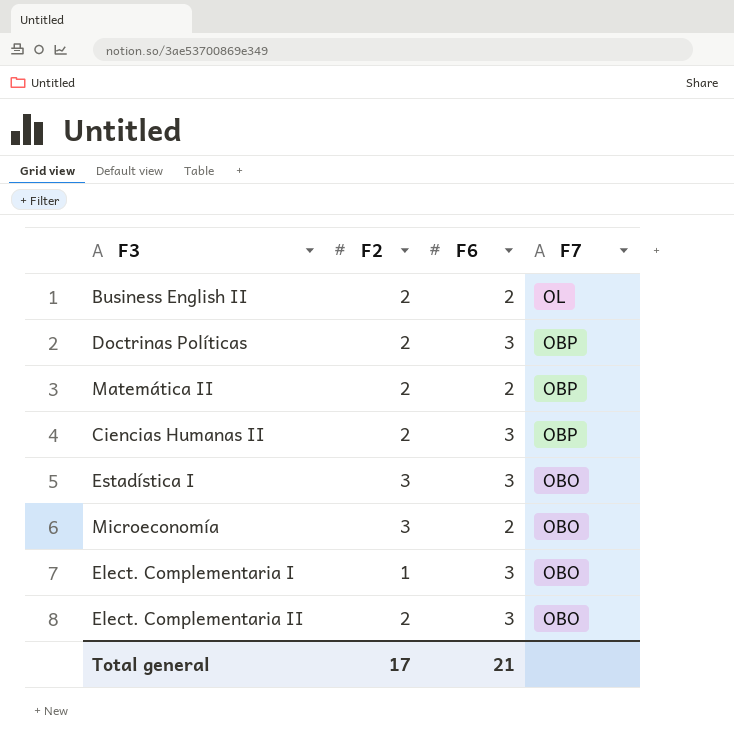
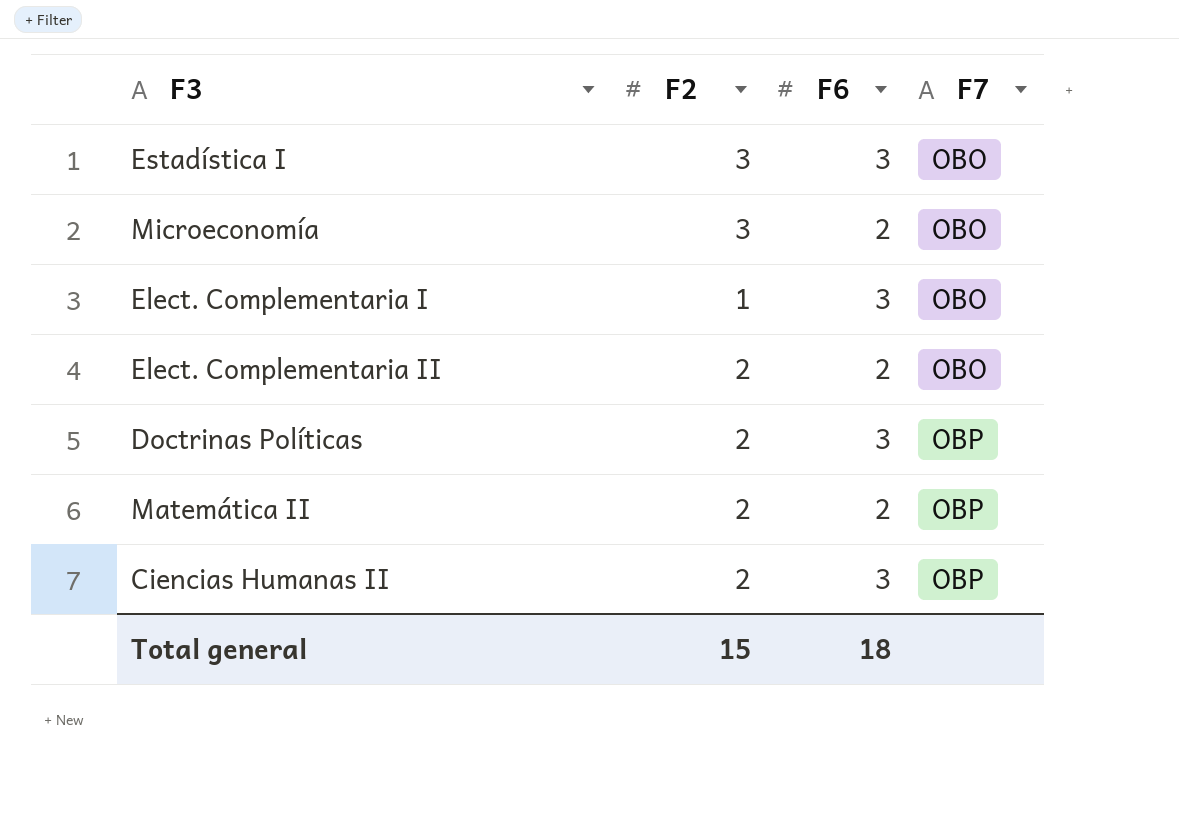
row order: F7 descending -> F7 ascending
row Business English II: 2 | 2 | OL -> none
Elect. Complementaria II | F6: 3 -> 2
Total general | F2: 17 -> 15
Total general | F6: 21 -> 18

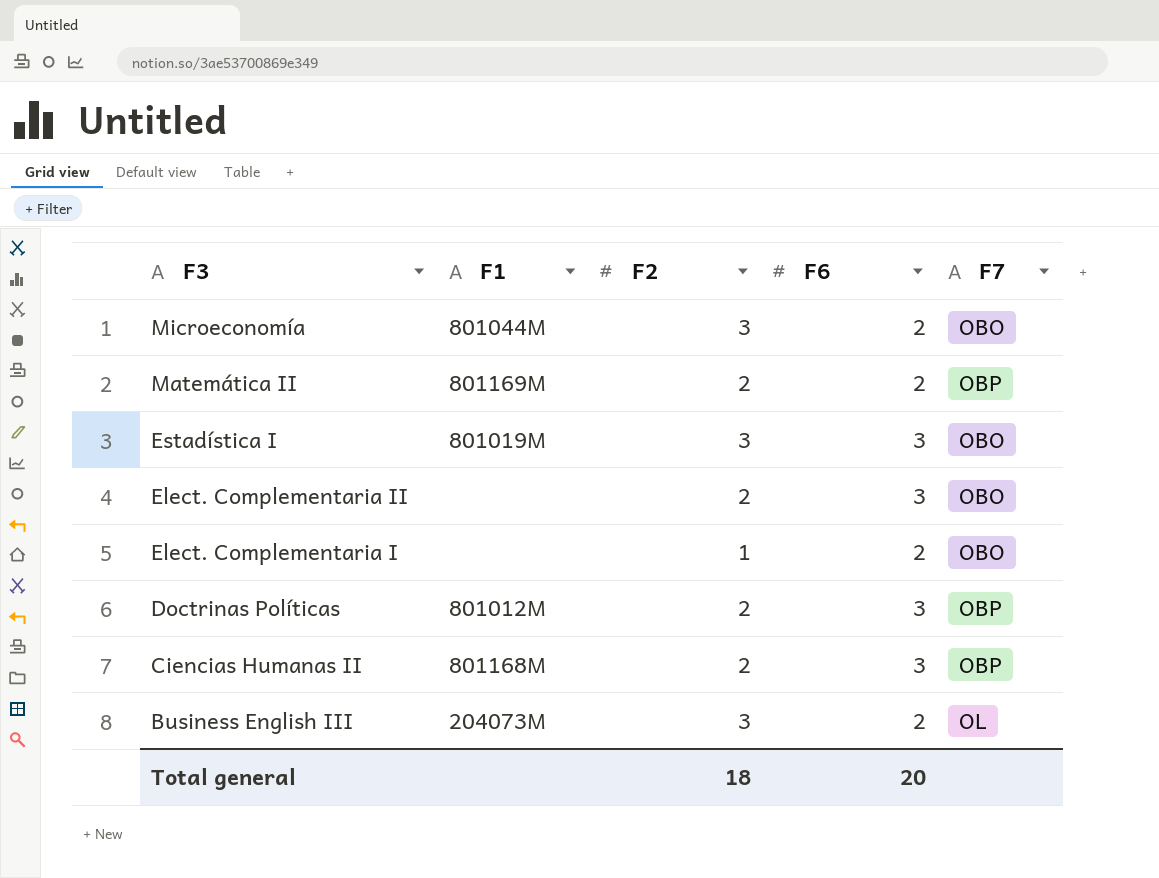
row order: F7 ascending -> F3 descending
column F1 | position: none -> 2
Elect. Complementaria II | F6: 2 -> 3
Elect. Complementaria I | F6: 3 -> 2
row Business English III: none -> 204073M | 3 | 2 | OL
Total general | F2: 15 -> 18
Total general | F6: 18 -> 20

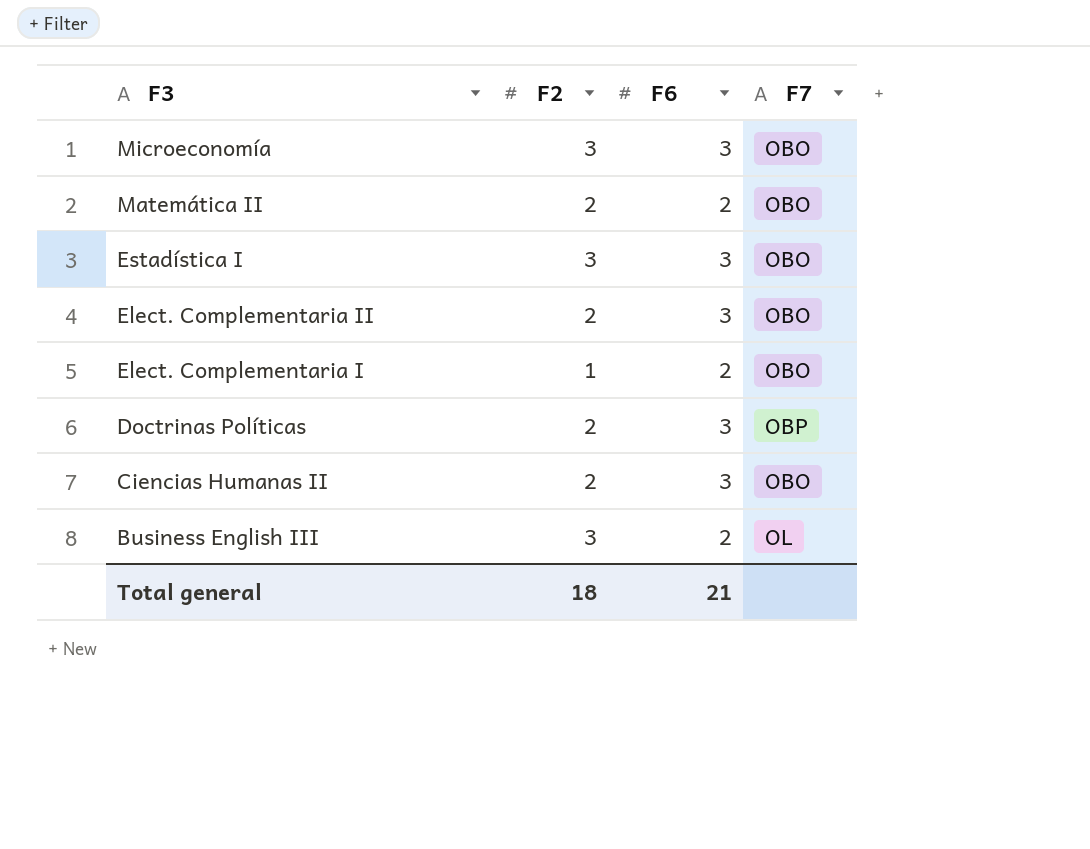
column F1 | position: 2 -> none
Microeconomía | F6: 2 -> 3
Matemática II | F7: OBP -> OBO
Ciencias Humanas II | F7: OBP -> OBO
Total general | F6: 20 -> 21

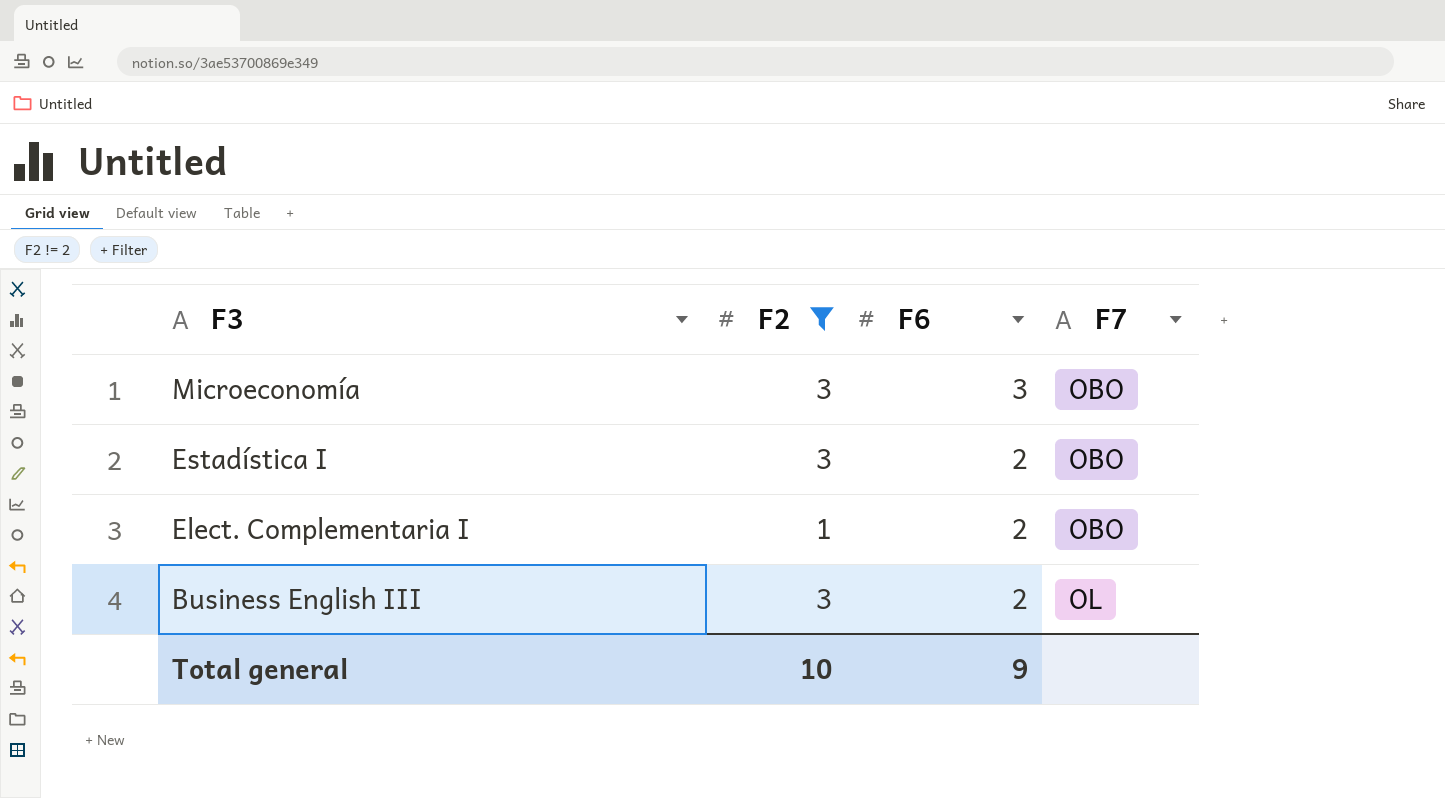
filter: none -> F2 != 2
Estadística I | F6: 3 -> 2
Total general | F2: 18 -> 10
Total general | F6: 21 -> 9

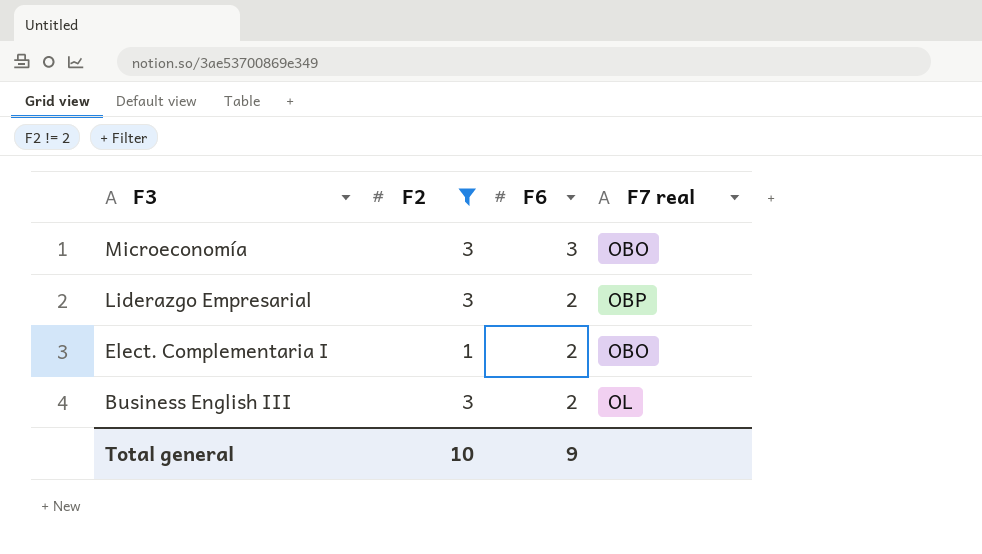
column name: F7 -> F7 real
row Estadística I: 3 | 2 | OBO -> none
row Liderazgo Empresarial: none -> 3 | 2 | OBP

